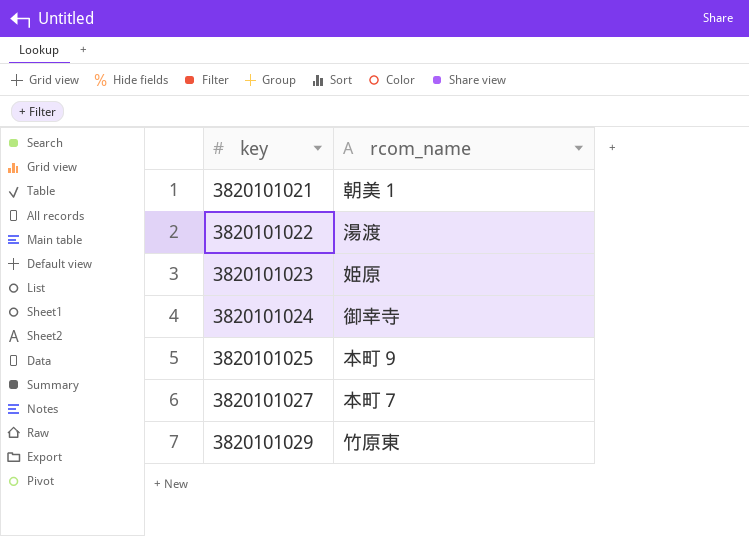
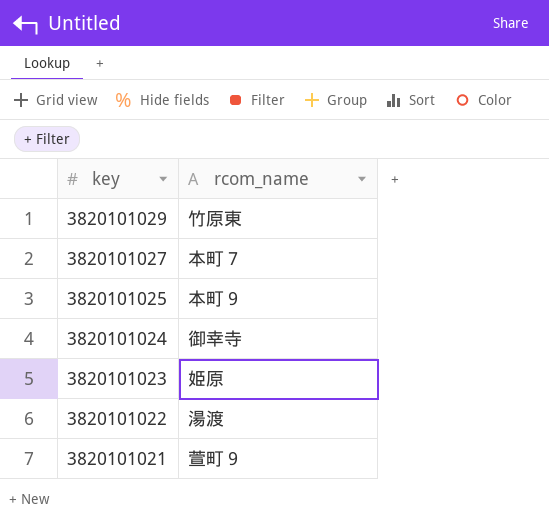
row order: key ascending -> key descending
3820101021 | rcom_name: 朝美１ -> 萱町９

